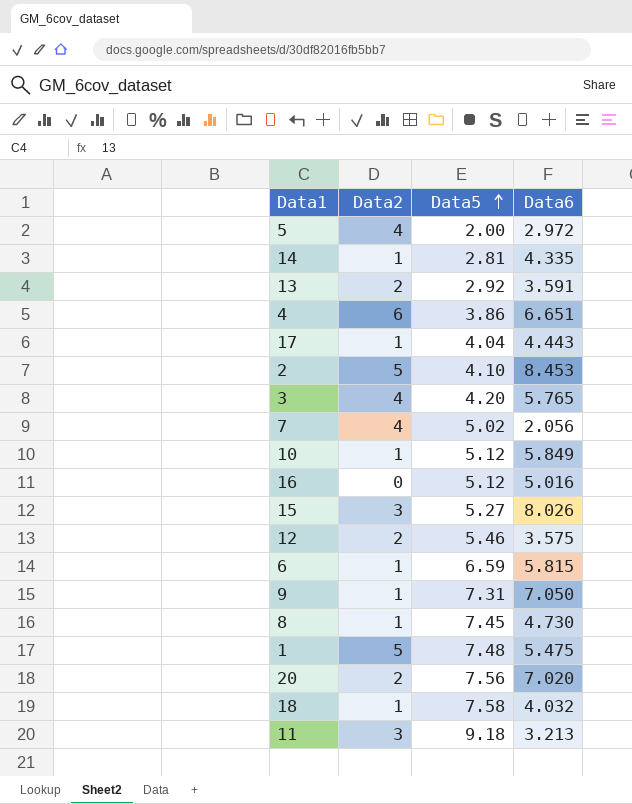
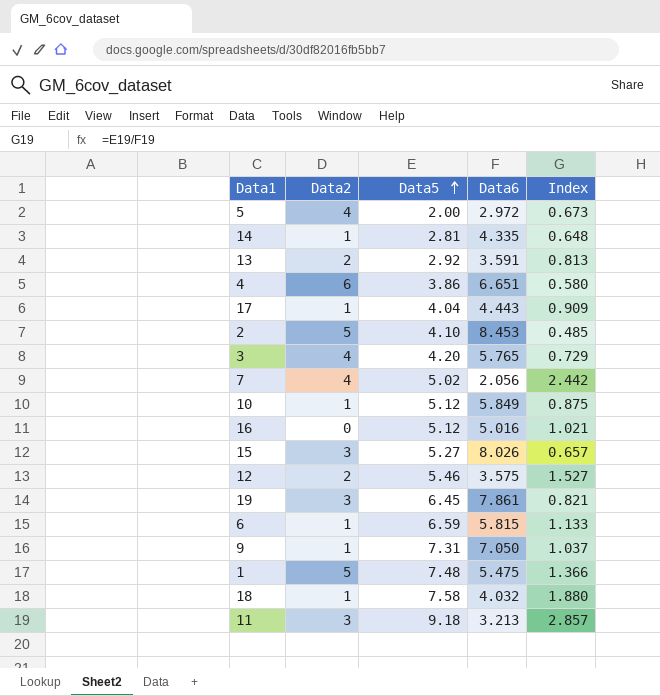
column Index | formula: none -> [Data5] / [Data6]
row 8: 1 | 7.45 | 4.730 -> none
row 20: 2 | 7.56 | 7.020 -> none
row 19: none -> 3 | 6.45 | 7.861 | 0.821

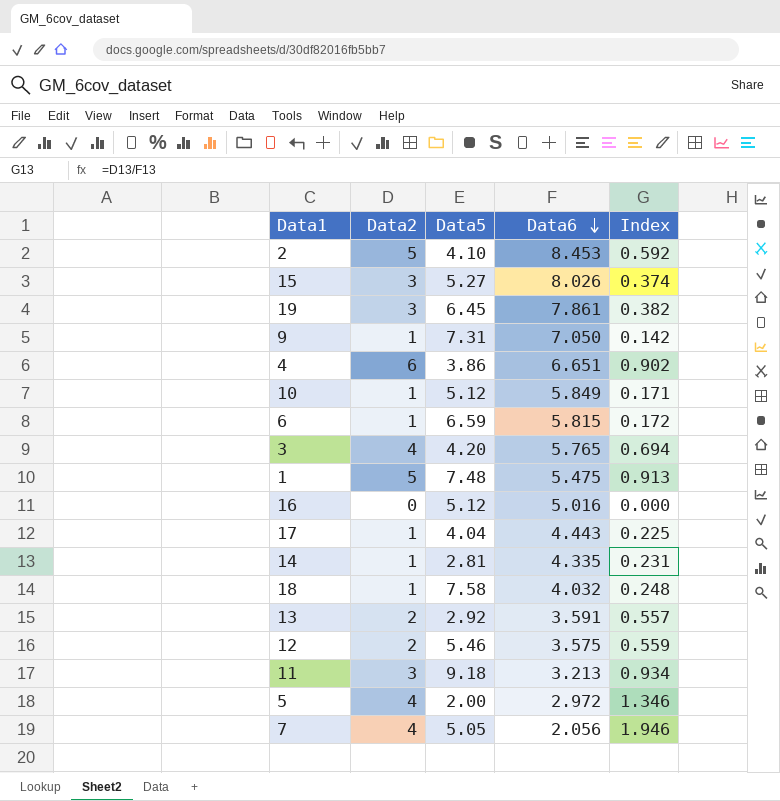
row order: Data5 ascending -> Data6 descending
column Index | formula: [Data5] / [Data6] -> [Data2] / [Data6]
7 | Data5: 5.02 -> 5.05

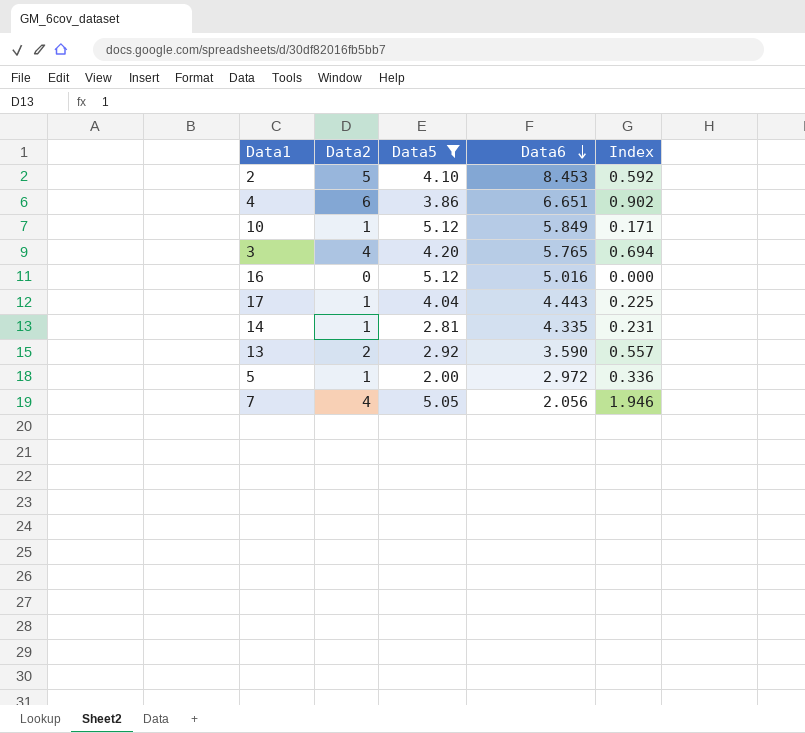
filter: none -> Data5 <= 5.12
13 | Data6: 3.591 -> 3.590
5 | Data2: 4 -> 1
5 | Index: 1.346 -> 0.336

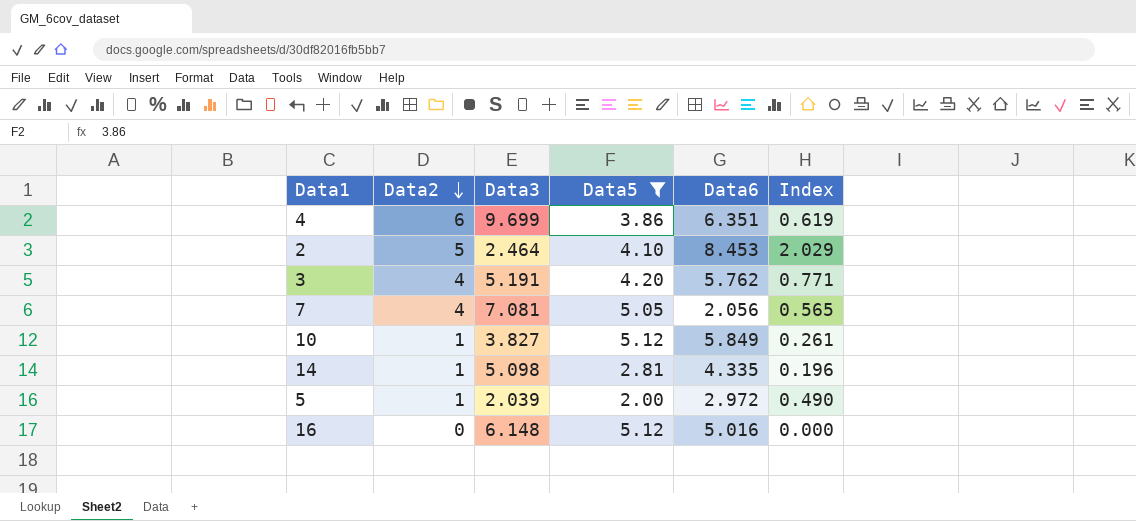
row order: Data6 descending -> Data2 descending
column Data3 | position: none -> 3
column Index | formula: [Data2] / [Data6] -> [Data2] / [Data3]
row 17: 1 | 4.04 | 4.443 | 0.225 -> none
row 13: 2 | 2.92 | 3.590 | 0.557 -> none
4 | Data6: 6.651 -> 6.351
3 | Data6: 5.765 -> 5.762

